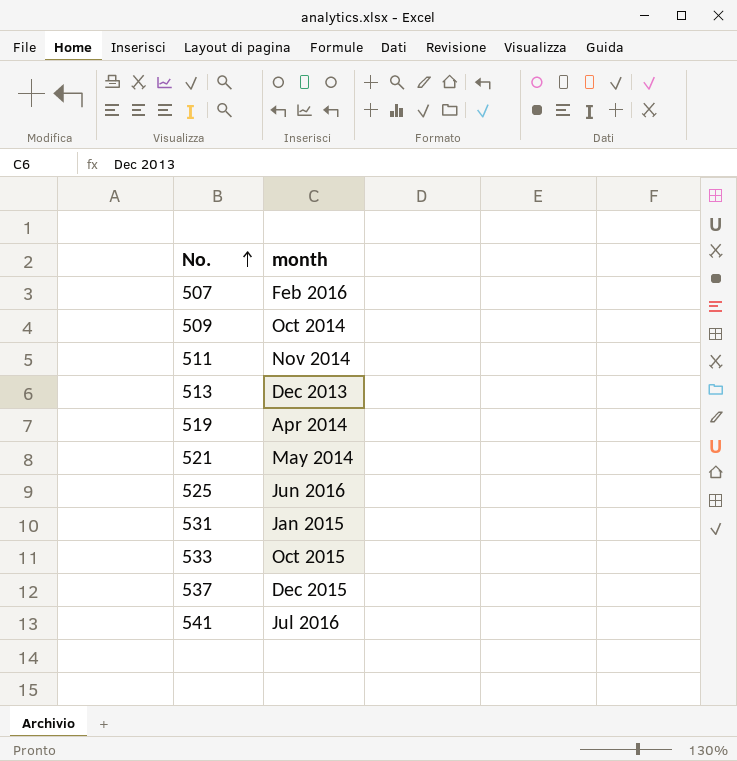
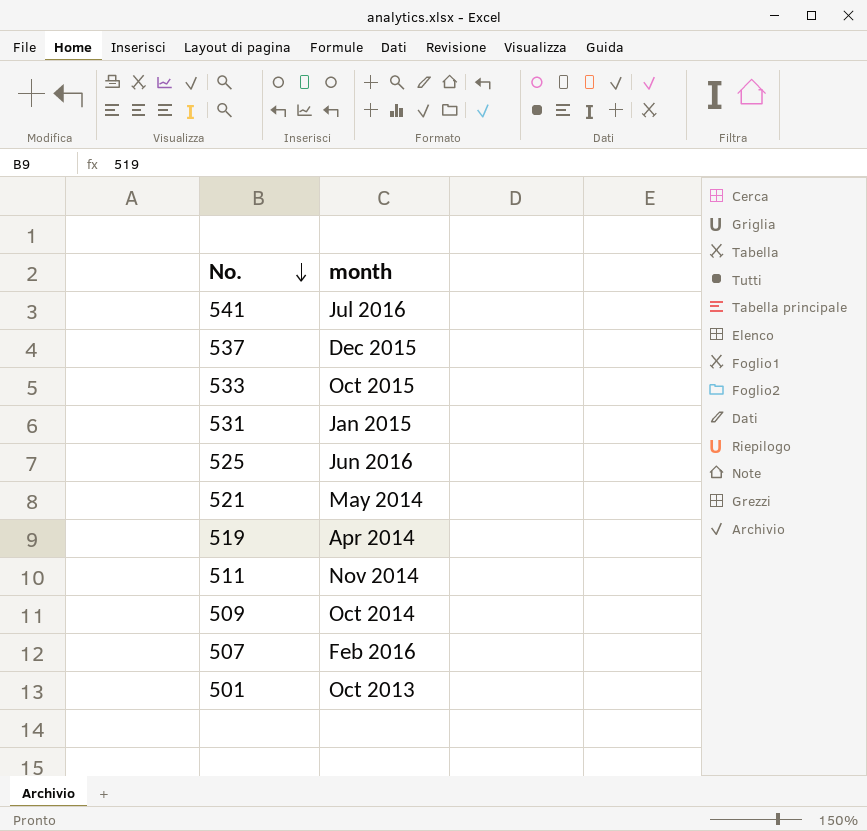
row order: No. ascending -> No. descending
row 513: Dec 2013 -> none
row 501: none -> Oct 2013

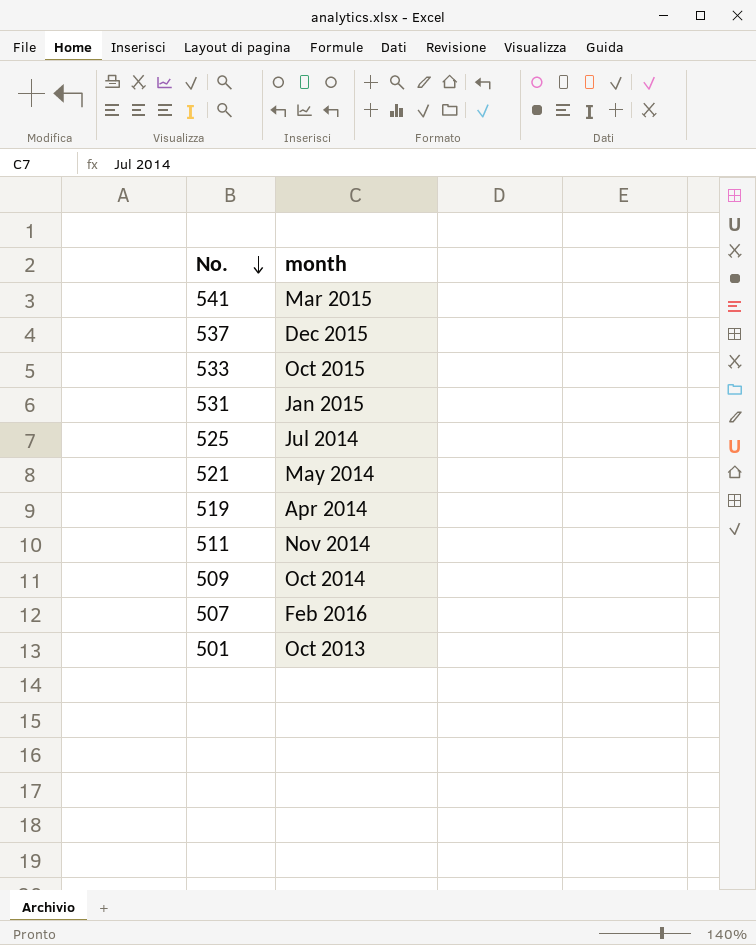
541 | month: Jul 2016 -> Mar 2015
525 | month: Jun 2016 -> Jul 2014

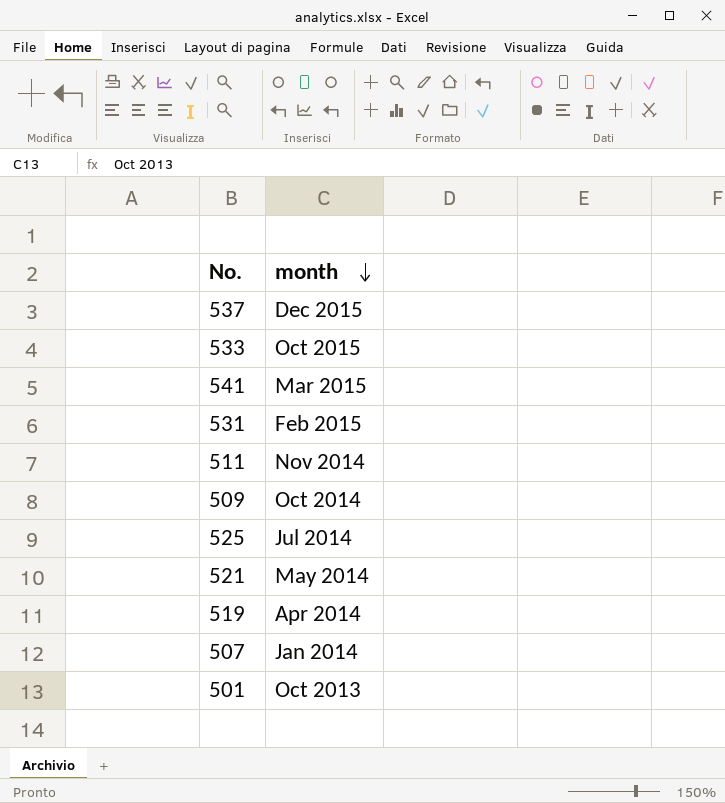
row order: No. descending -> month descending
531 | month: Jan 2015 -> Feb 2015
507 | month: Feb 2016 -> Jan 2014

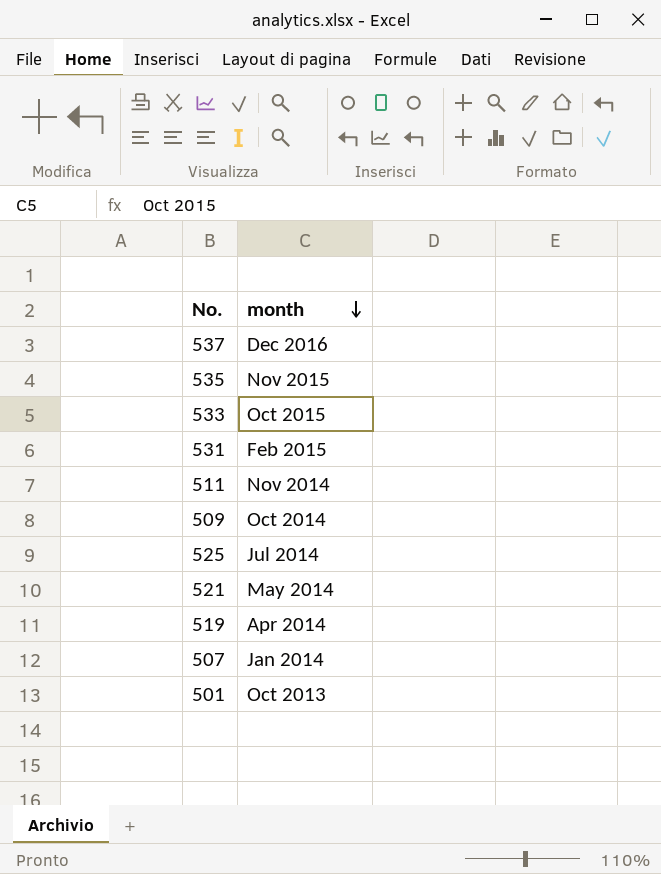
row 541: Mar 2015 -> none
537 | month: Dec 2015 -> Dec 2016
row 535: none -> Nov 2015

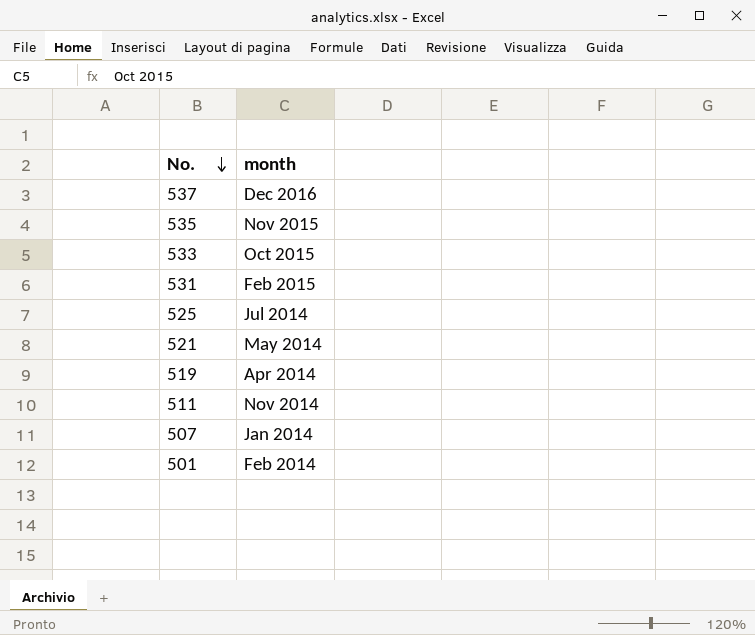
row order: month descending -> No. descending
row 509: Oct 2014 -> none
501 | month: Oct 2013 -> Feb 2014

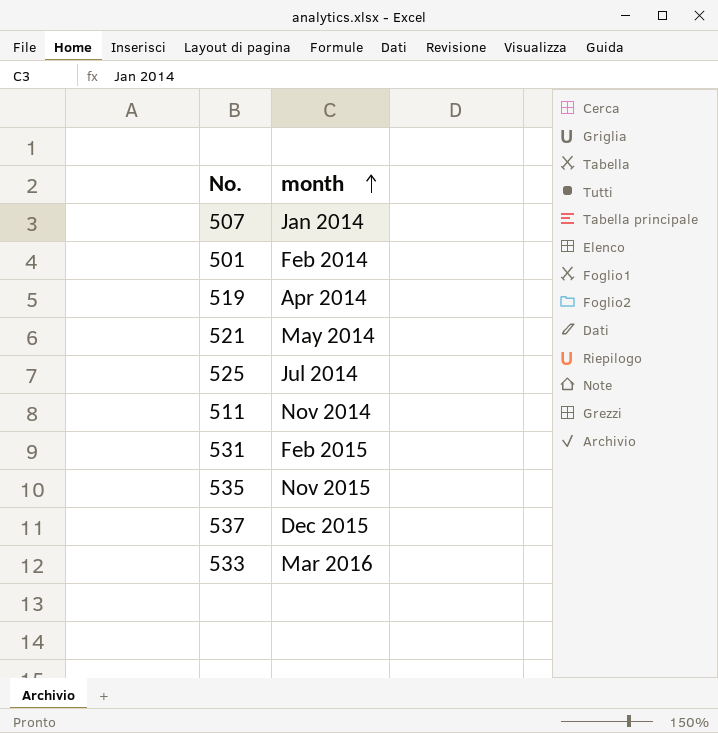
row order: No. descending -> month ascending
537 | month: Dec 2016 -> Dec 2015
533 | month: Oct 2015 -> Mar 2016

